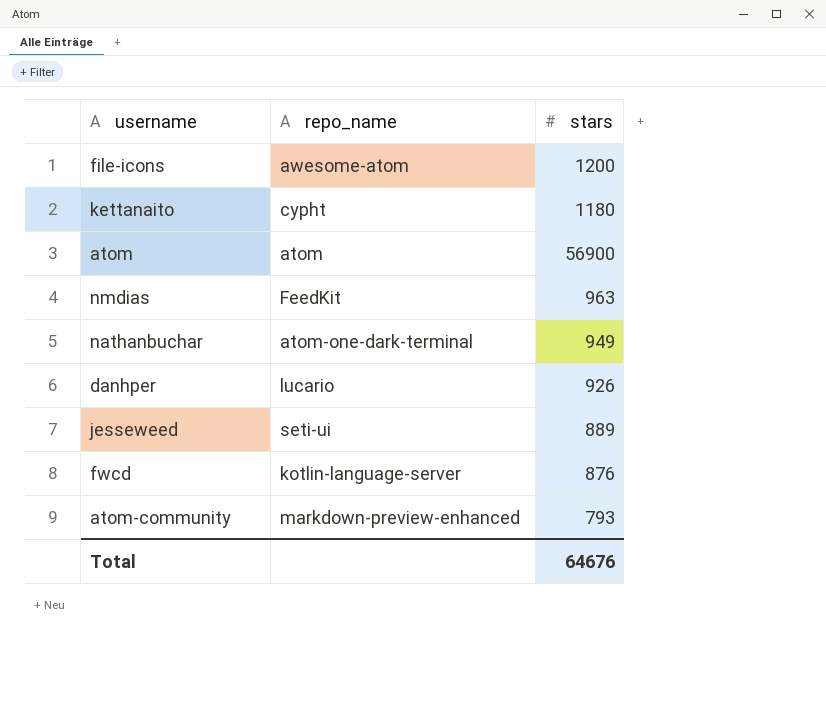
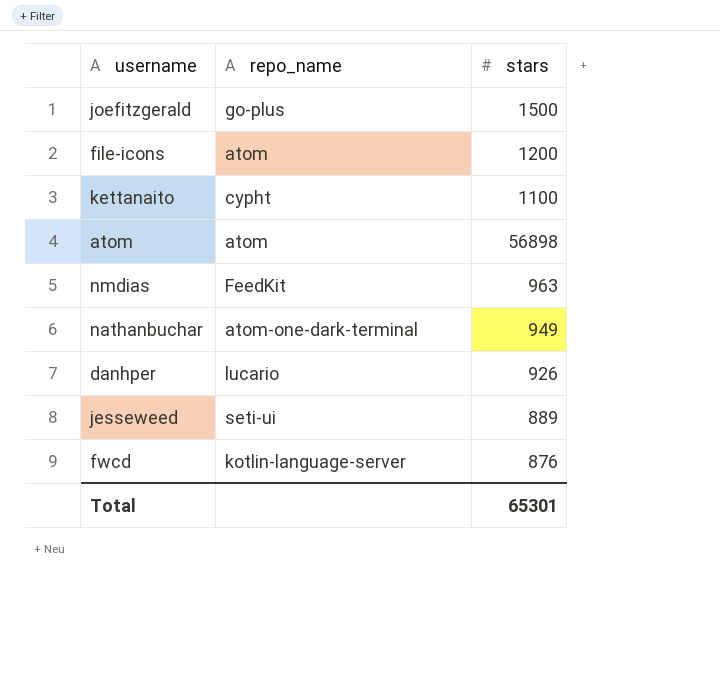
row atom-community: markdown-preview-enhanced | 793 -> none
row joefitzgerald: none -> go-plus | 1500
file-icons | repo_name: awesome-atom -> atom
kettanaito | stars: 1180 -> 1100
atom | stars: 56900 -> 56898
Total | stars: 64676 -> 65301

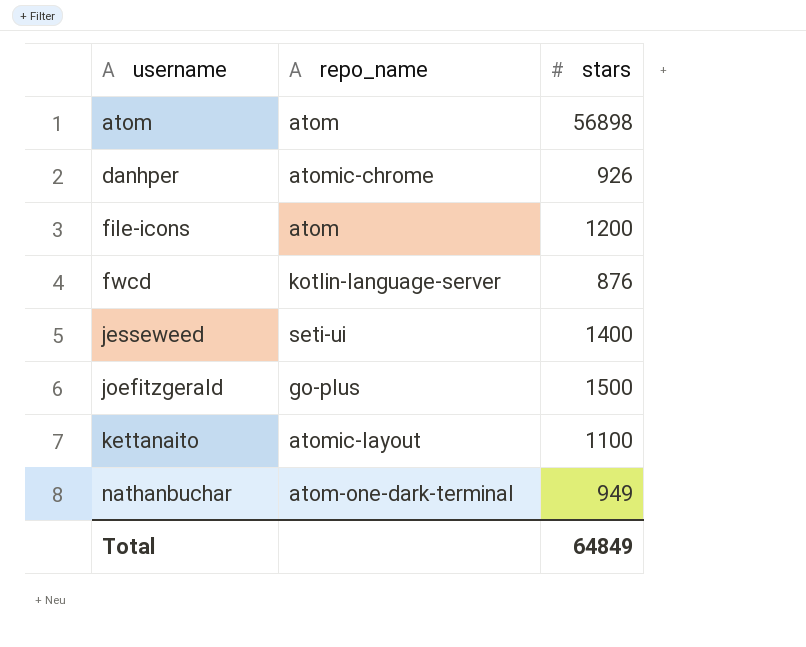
row order: none -> username ascending
row nmdias: FeedKit | 963 -> none
danhper | repo_name: lucario -> atomic-chrome
jesseweed | stars: 889 -> 1400
kettanaito | repo_name: cypht -> atomic-layout
Total | stars: 65301 -> 64849

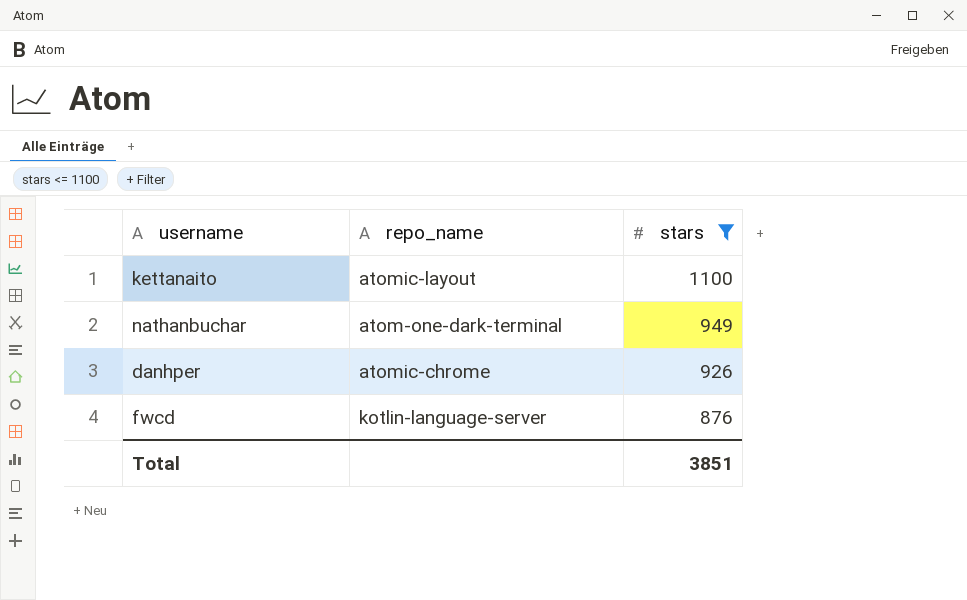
filter: none -> stars <= 1100
row order: username ascending -> stars descending
Total | stars: 64849 -> 3851

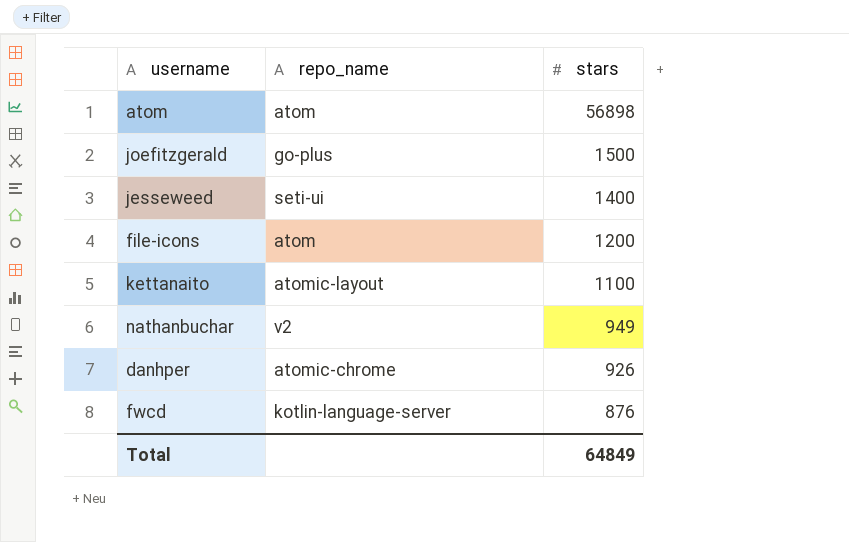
filter: stars <= 1100 -> none
nathanbuchar | repo_name: atom-one-dark-terminal -> v2
Total | stars: 3851 -> 64849

